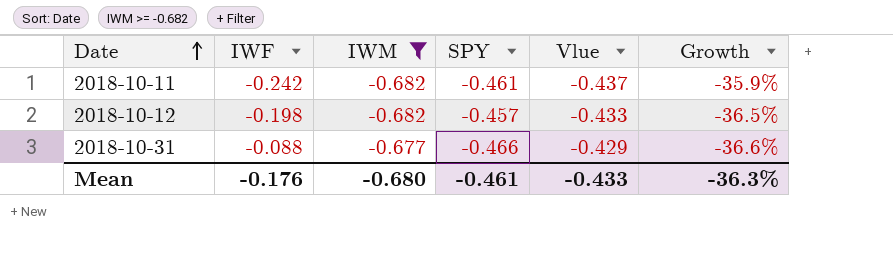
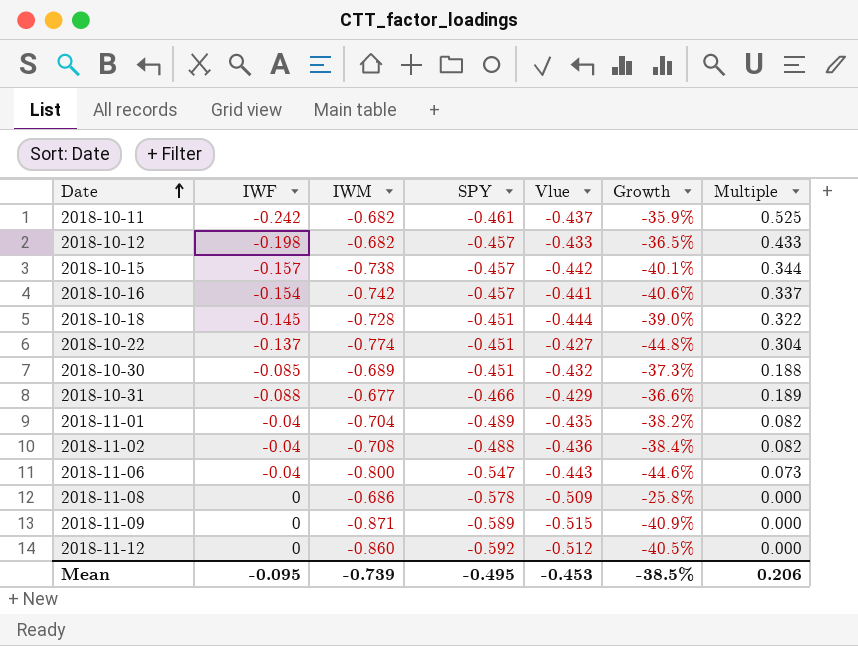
filter: IWM >= -0.682 -> none
column Multiple | formula: none -> [IWF] / [SPY]
Mean | IWF: -0.176 -> -0.095
Mean | IWM: -0.680 -> -0.739
Mean | SPY: -0.461 -> -0.495
Mean | Vlue: -0.433 -> -0.453
Mean | Growth: -36.3% -> -38.5%

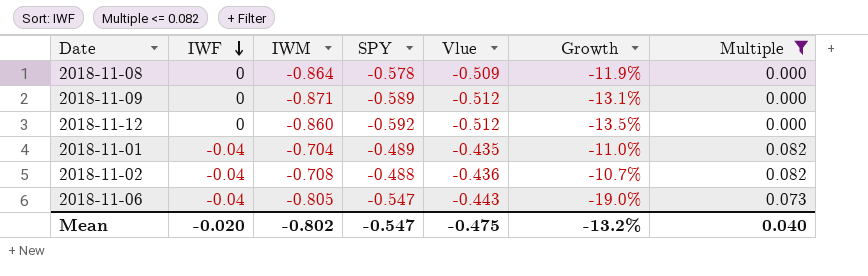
filter: none -> Multiple <= 0.082
row order: Date ascending -> IWF descending
column Growth | formula: ([Vlue] - [IWM]) / [IWM] -> ([Vlue] - [SPY]) / [SPY]
2018-11-08 | IWM: -0.686 -> -0.864
2018-11-09 | Vlue: -0.515 -> -0.512
2018-11-06 | IWM: -0.800 -> -0.805
Mean | IWF: -0.095 -> -0.020
Mean | IWM: -0.739 -> -0.802
Mean | SPY: -0.495 -> -0.547
Mean | Vlue: -0.453 -> -0.475
Mean | Growth: -38.5% -> -13.2%
Mean | Multiple: 0.206 -> 0.040

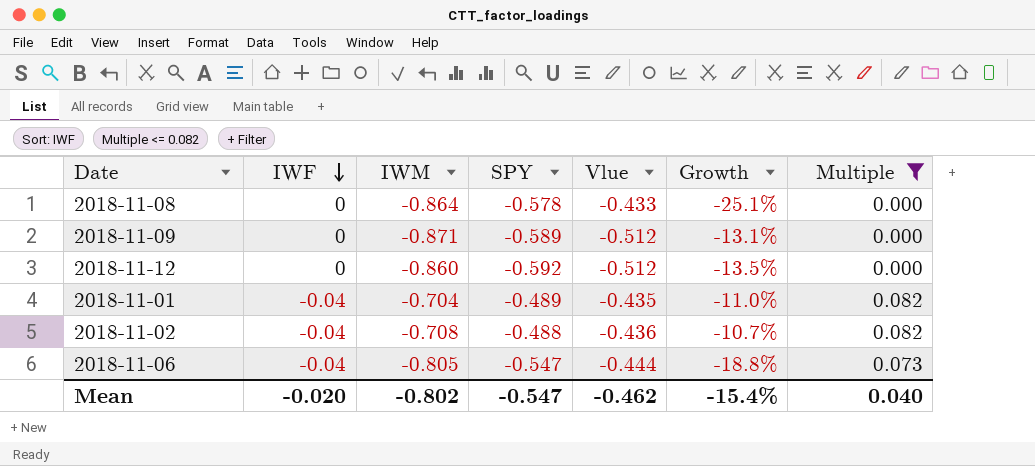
2018-11-08 | Vlue: -0.509 -> -0.433
2018-11-08 | Growth: -11.9% -> -25.1%
2018-11-06 | Vlue: -0.443 -> -0.444
2018-11-06 | Growth: -19.0% -> -18.8%
Mean | Vlue: -0.475 -> -0.462
Mean | Growth: -13.2% -> -15.4%

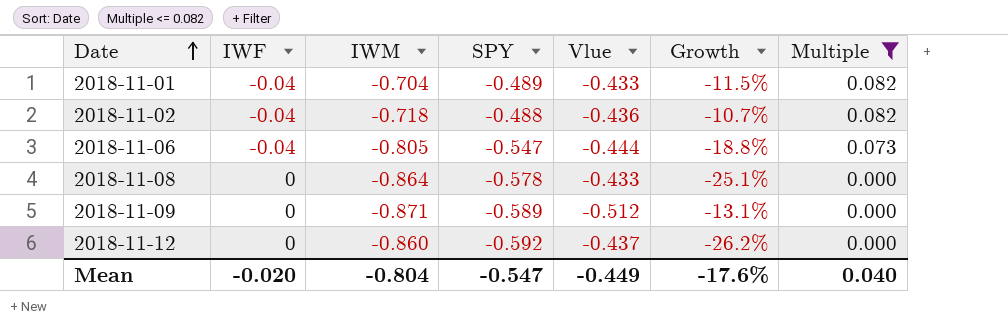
row order: IWF descending -> Date ascending
2018-11-01 | Vlue: -0.435 -> -0.433
2018-11-01 | Growth: -11.0% -> -11.5%
2018-11-02 | IWM: -0.708 -> -0.718
2018-11-12 | Vlue: -0.512 -> -0.437
2018-11-12 | Growth: -13.5% -> -26.2%
Mean | IWM: -0.802 -> -0.804
Mean | Vlue: -0.462 -> -0.449
Mean | Growth: -15.4% -> -17.6%

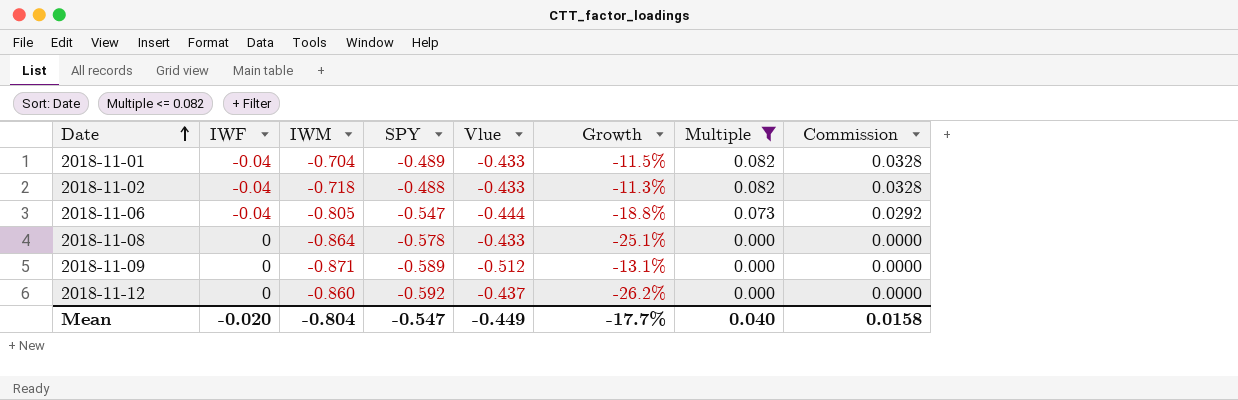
column Commission | formula: none -> [Multiple] * 0.4
2018-11-02 | Vlue: -0.436 -> -0.433
2018-11-02 | Growth: -10.7% -> -11.3%
Mean | Growth: -17.6% -> -17.7%

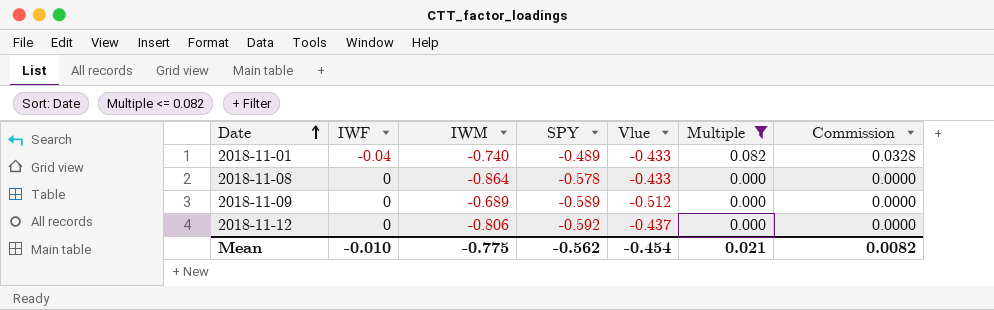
column Growth | formula: ([Vlue] - [SPY]) / [SPY] -> none
row 2018-11-02: -0.04 | -0.718 | -0.488 | -0.433 | -11.3% | 0.082 | 0.0328 -> none
row 2018-11-06: -0.04 | -0.805 | -0.547 | -0.444 | -18.8% | 0.073 | 0.0292 -> none
2018-11-01 | IWM: -0.704 -> -0.740
2018-11-09 | IWM: -0.871 -> -0.689
2018-11-12 | IWM: -0.860 -> -0.806
Mean | IWF: -0.020 -> -0.010
Mean | IWM: -0.804 -> -0.775
Mean | SPY: -0.547 -> -0.562
Mean | Vlue: -0.449 -> -0.454
Mean | Multiple: 0.040 -> 0.021
Mean | Commission: 0.0158 -> 0.0082

